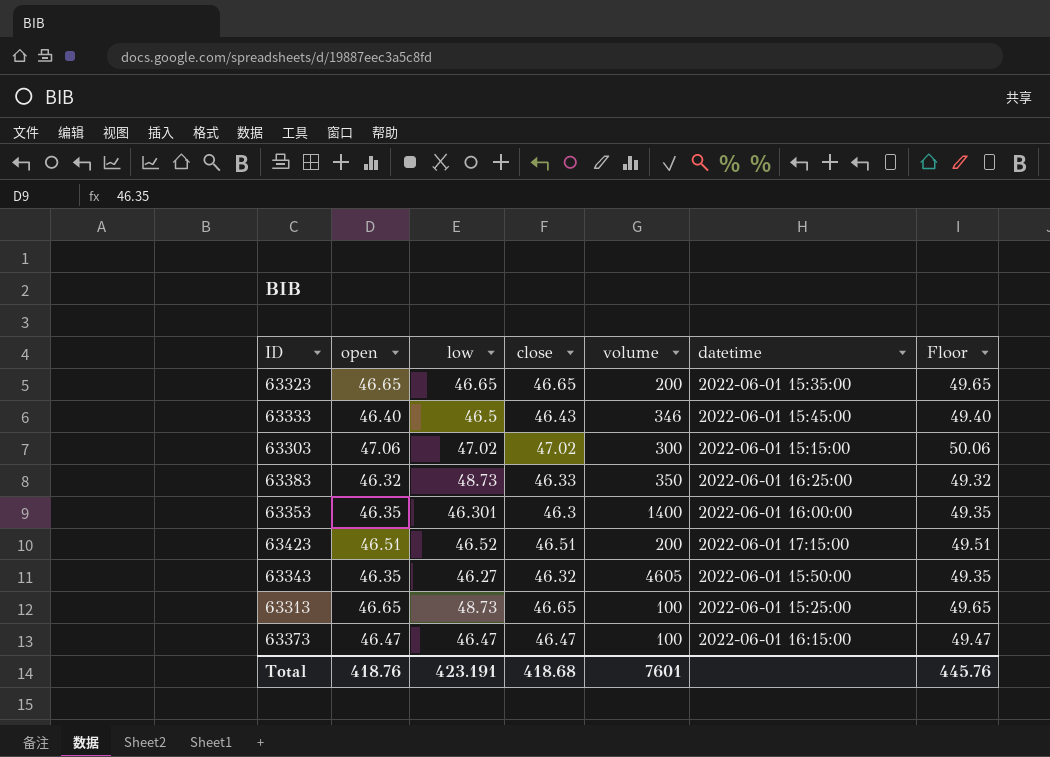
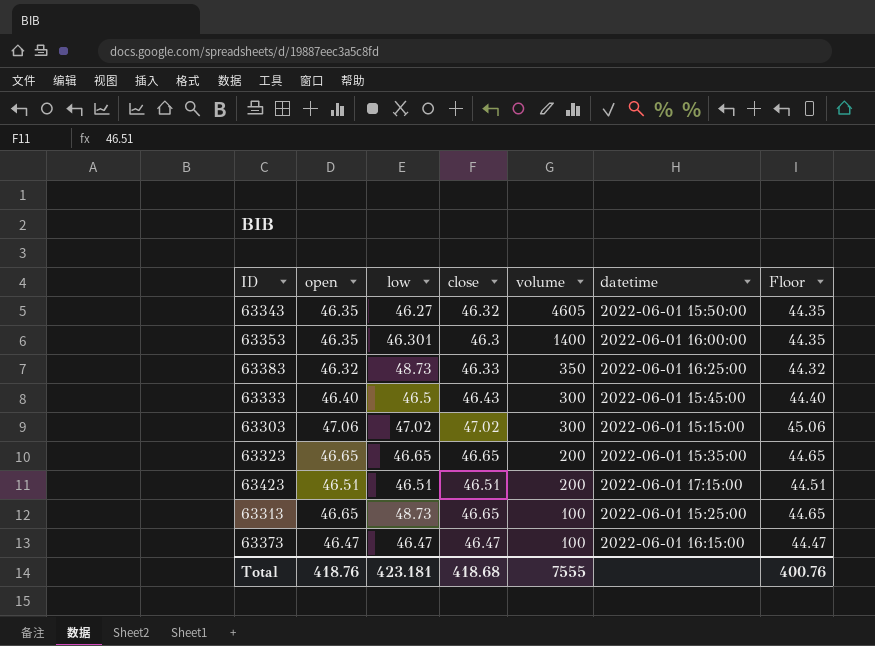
row order: none -> volume descending
column Floor | formula: [open] + 3 -> [open] - 2
63333 | volume: 346 -> 300
63423 | low: 46.52 -> 46.51
Total | low: 423.191 -> 423.181
Total | volume: 7601 -> 7555
Total | Floor: 445.76 -> 400.76

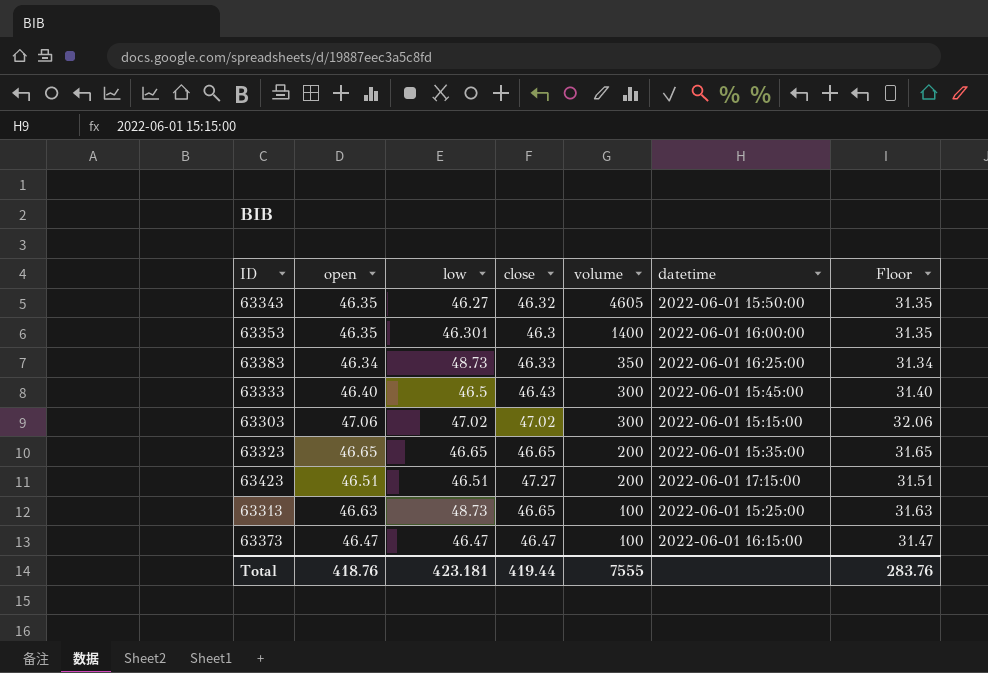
column Floor | formula: [open] - 2 -> [open] - 15
63383 | open: 46.32 -> 46.34
63423 | close: 46.51 -> 47.27
63313 | open: 46.65 -> 46.63
Total | close: 418.68 -> 419.44
Total | Floor: 400.76 -> 283.76

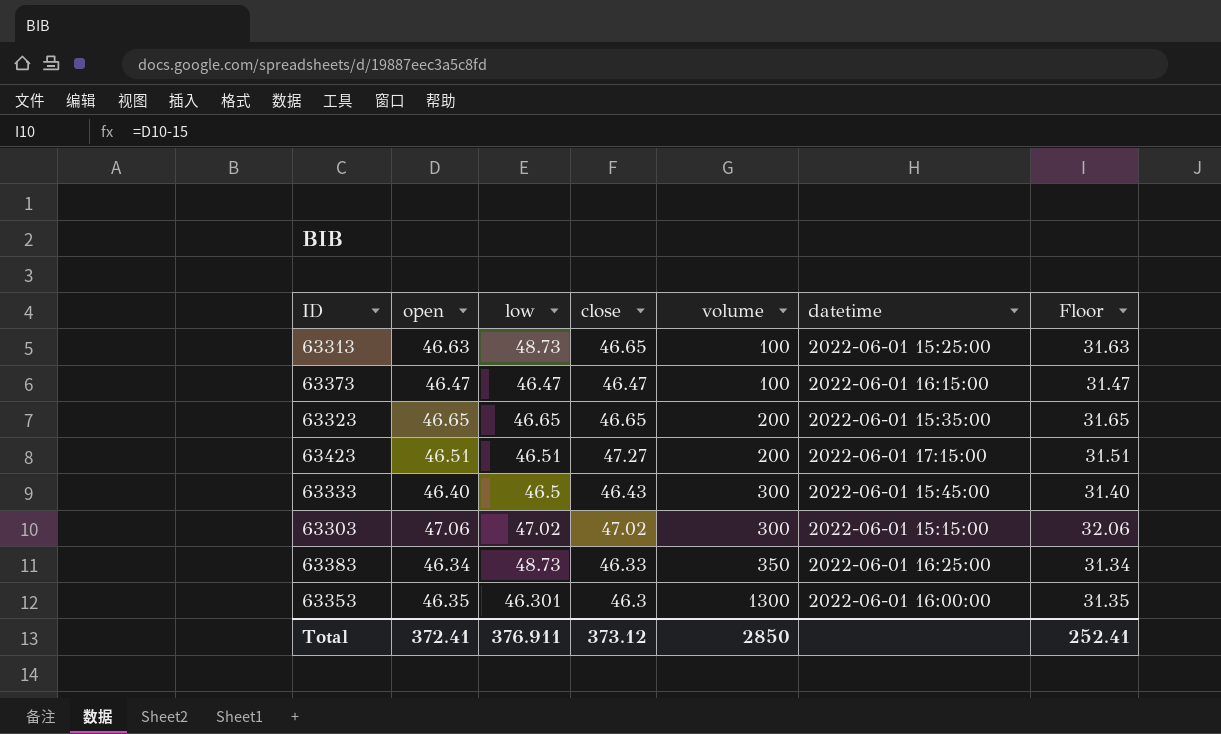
row order: volume descending -> volume ascending
row 63343: 46.35 | 46.27 | 46.32 | 4605 | 2022-06-01 15:50:00 | 31.35 -> none
63353 | volume: 1400 -> 1300
Total | open: 418.76 -> 372.41
Total | low: 423.181 -> 376.911
Total | close: 419.44 -> 373.12
Total | volume: 7555 -> 2850
Total | Floor: 283.76 -> 252.41

